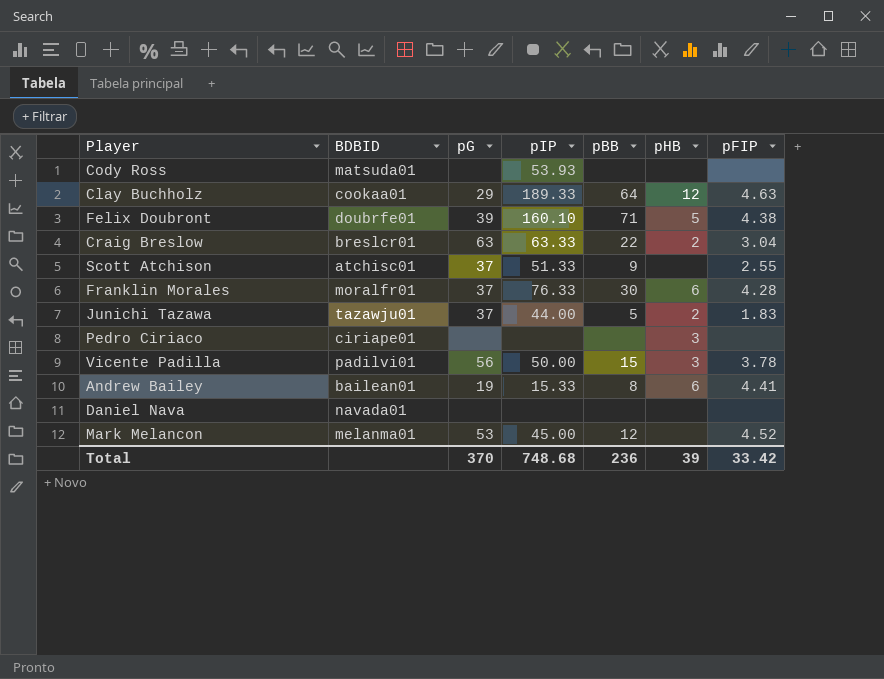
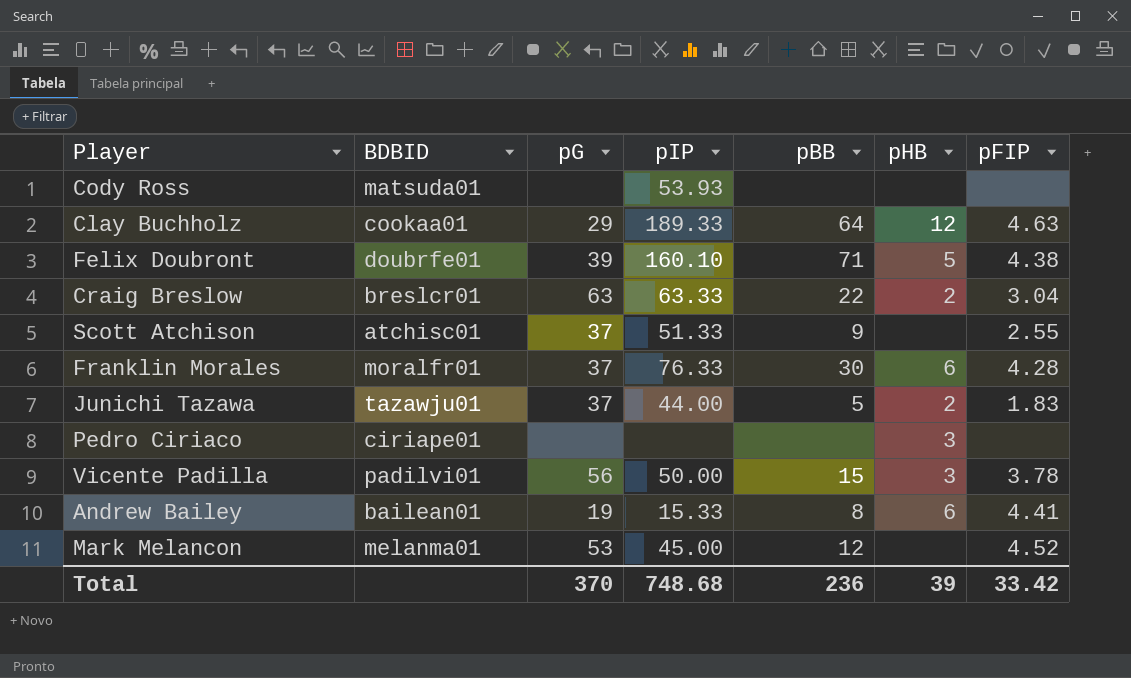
row Daniel Nava: navada01 | none | none | none | none | none -> none

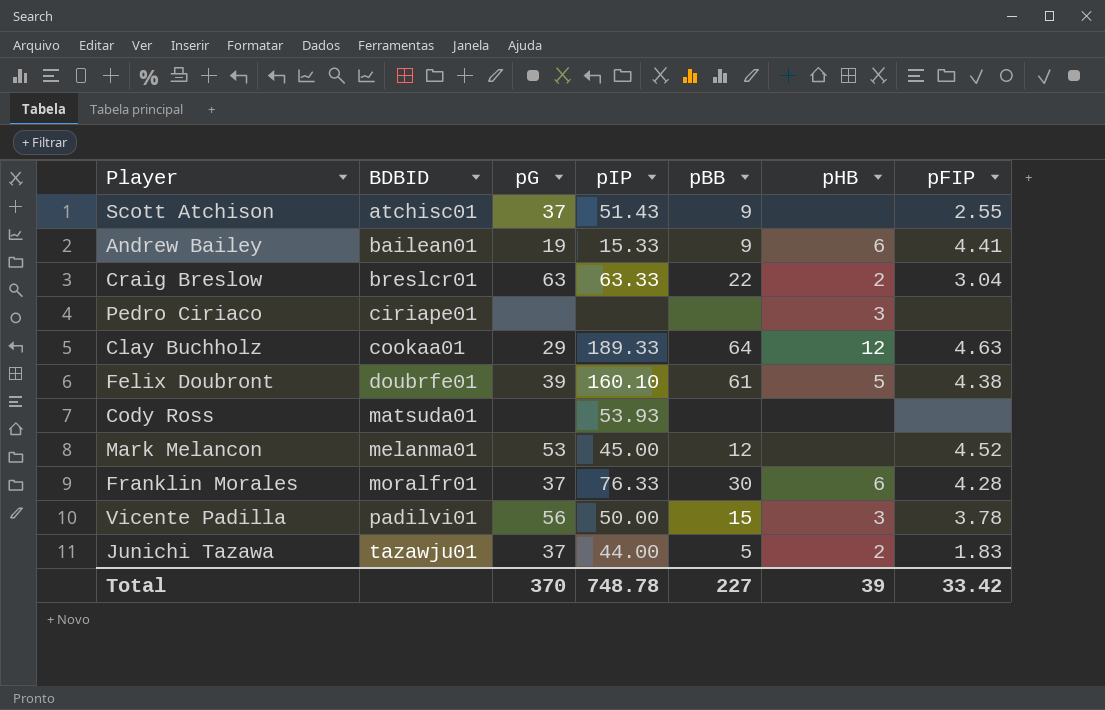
row order: none -> BDBID ascending
Scott Atchison | pIP: 51.33 -> 51.43
Andrew Bailey | pBB: 8 -> 9
Felix Doubront | pBB: 71 -> 61
Total | pIP: 748.68 -> 748.78
Total | pBB: 236 -> 227

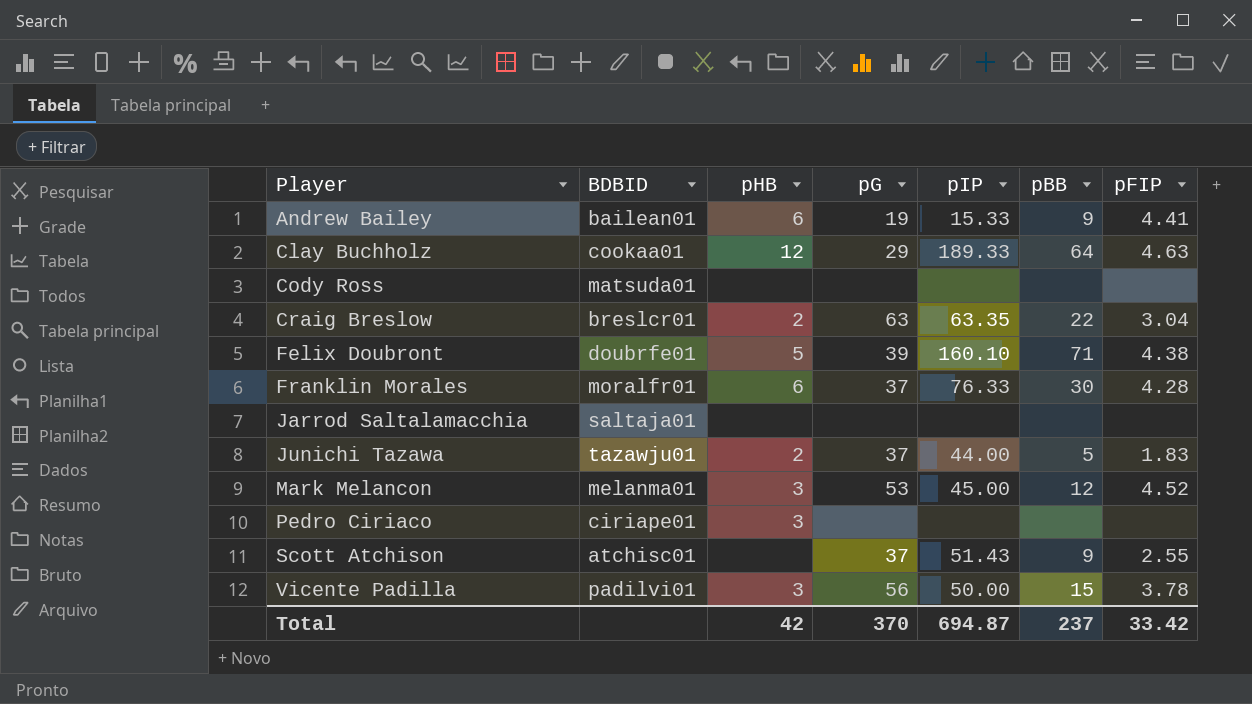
row order: BDBID ascending -> Player ascending
column pHB | position: 6 -> 3
Cody Ross | pIP: 53.93 -> none
Craig Breslow | pIP: 63.33 -> 63.35
Felix Doubront | pBB: 61 -> 71
row Jarrod Saltalamacchia: none -> saltaja01 | none | none | none | none | none
Mark Melancon | pHB: none -> 3
Total | pHB: 39 -> 42
Total | pIP: 748.78 -> 694.87
Total | pBB: 227 -> 237

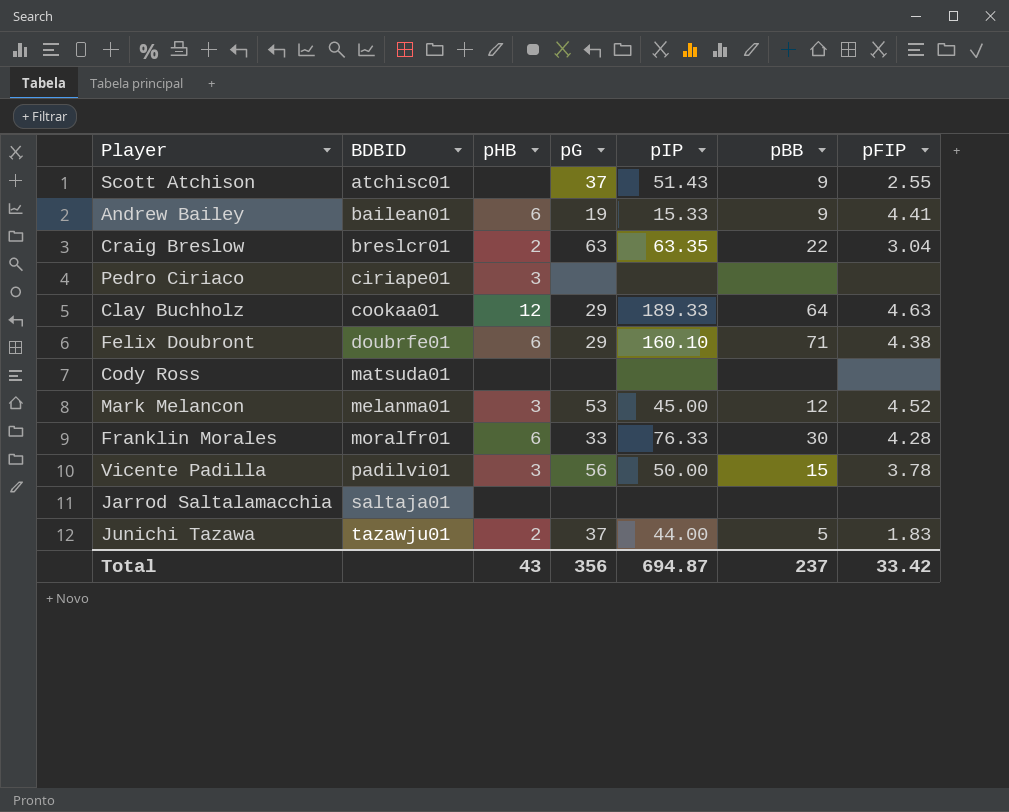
row order: Player ascending -> BDBID ascending
Felix Doubront | pHB: 5 -> 6
Felix Doubront | pG: 39 -> 29
Franklin Morales | pG: 37 -> 33
Total | pHB: 42 -> 43
Total | pG: 370 -> 356

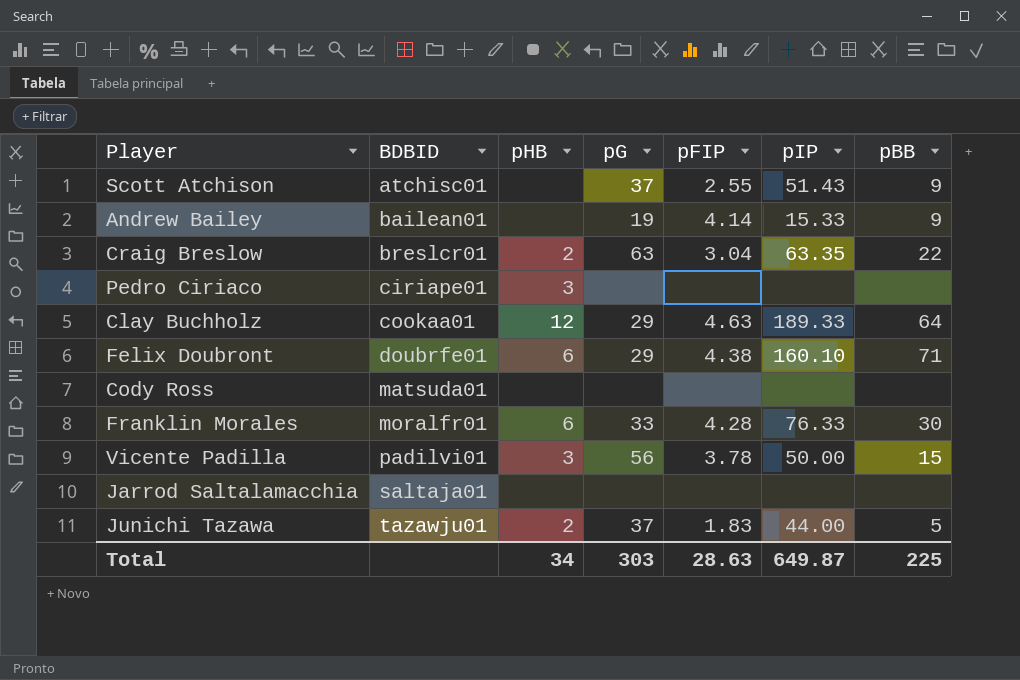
column pFIP | position: 7 -> 5
row Mark Melancon: melanma01 | 3 | 53 | 45.00 | 12 | 4.52 -> none
Andrew Bailey | pHB: 6 -> none
Andrew Bailey | pFIP: 4.41 -> 4.14
Total | pHB: 43 -> 34
Total | pG: 356 -> 303
Total | pFIP: 33.42 -> 28.63
Total | pIP: 694.87 -> 649.87
Total | pBB: 237 -> 225

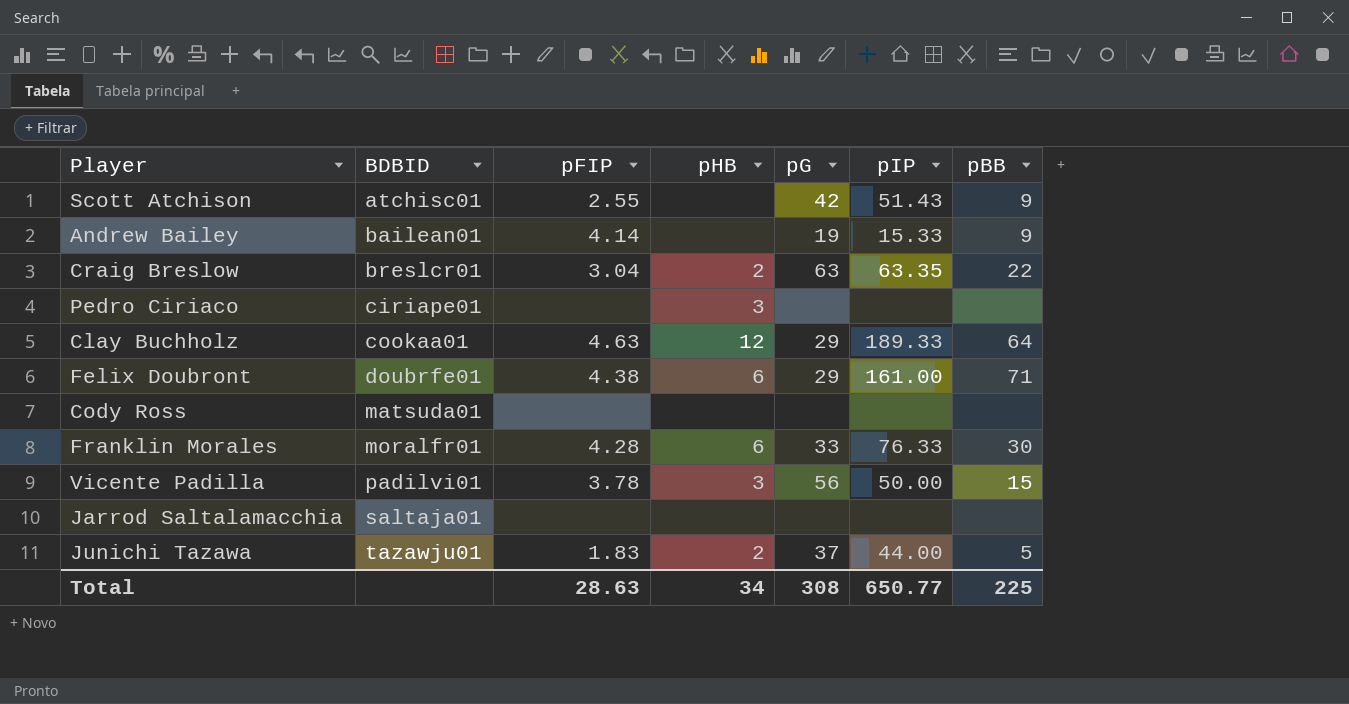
column pFIP | position: 5 -> 3
Scott Atchison | pG: 37 -> 42
Felix Doubront | pIP: 160.10 -> 161.00
Total | pG: 303 -> 308
Total | pIP: 649.87 -> 650.77

